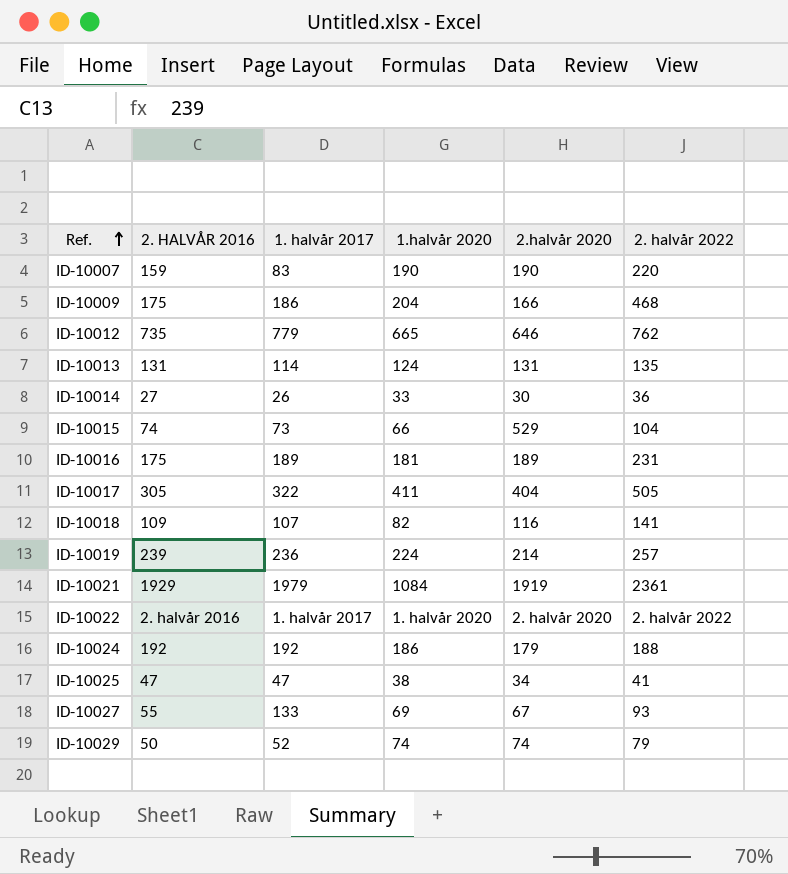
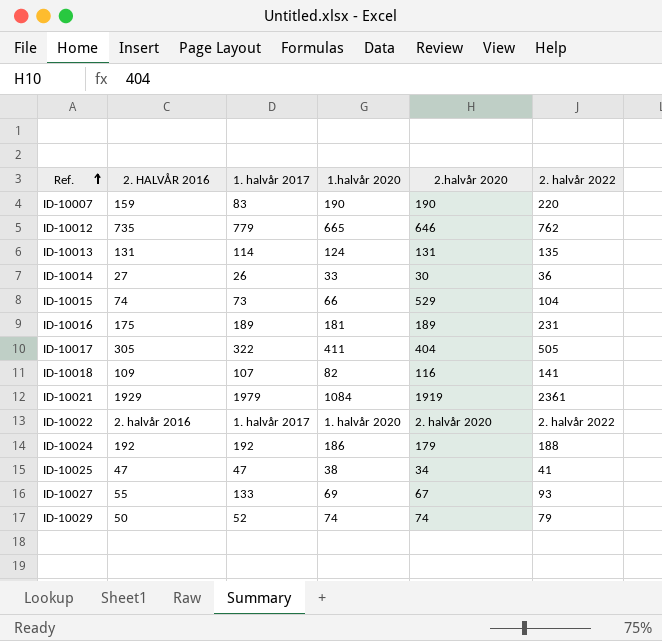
row ID-10009: 175 | 186 | 204 | 166 | 468 -> none
row ID-10019: 239 | 236 | 224 | 214 | 257 -> none

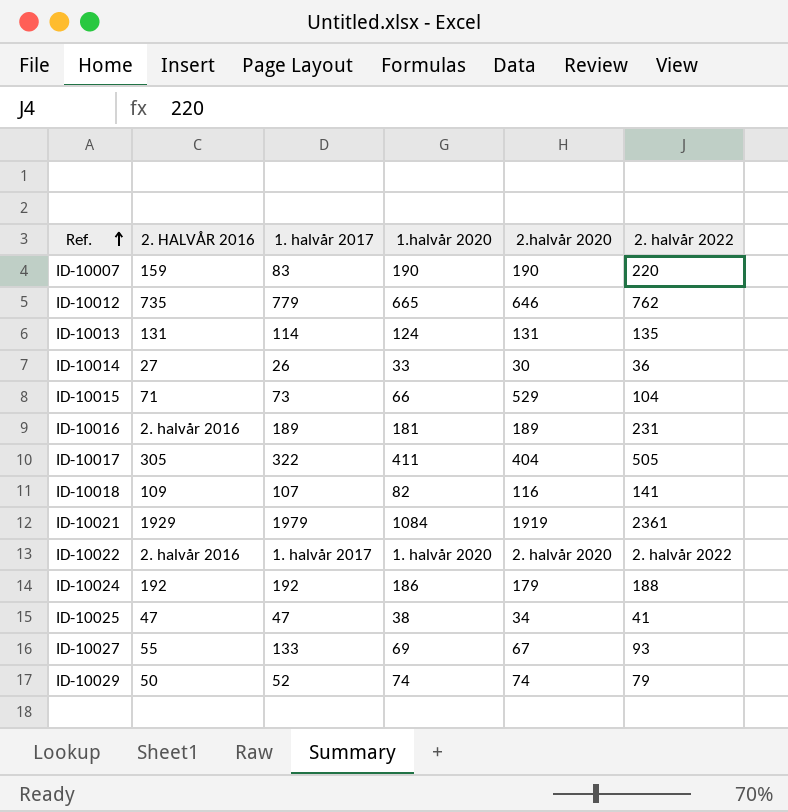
ID-10015 | 2. HALVÅR 2016: 74 -> 71
ID-10016 | 2. HALVÅR 2016: 175 -> 2. halvår 2016

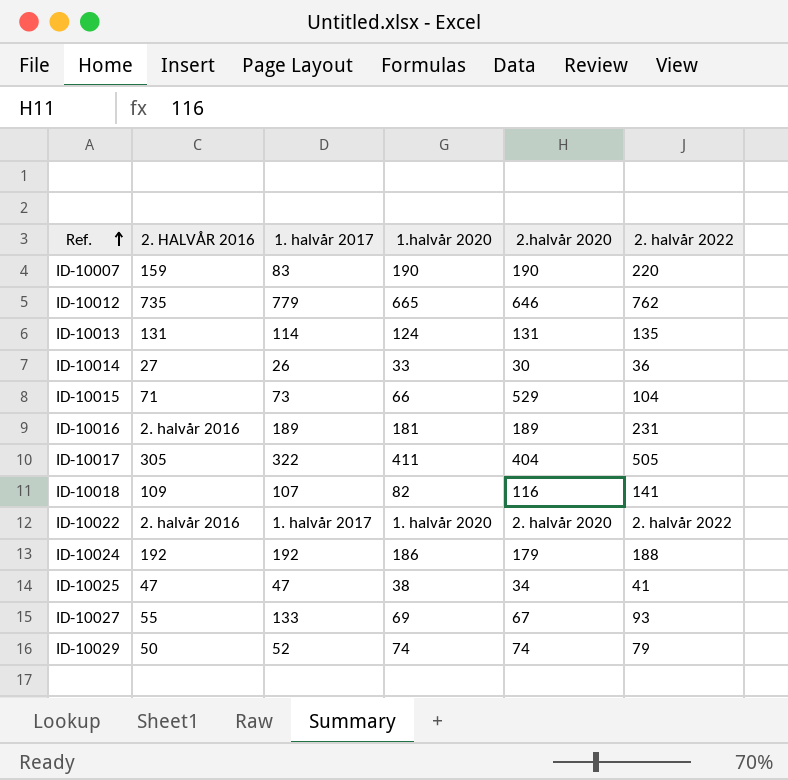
row ID-10021: 1929 | 1979 | 1084 | 1919 | 2361 -> none

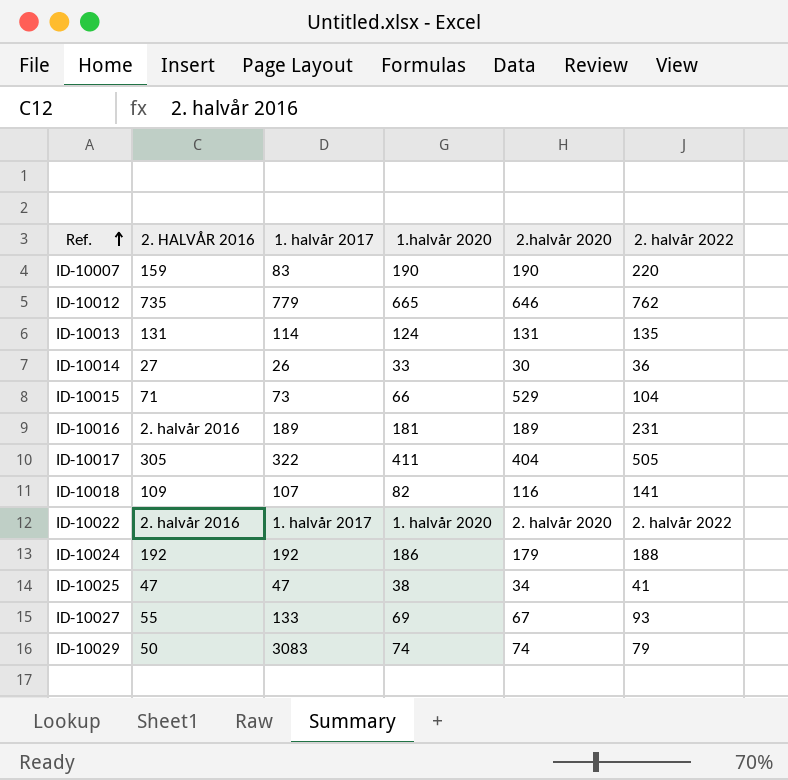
ID-10029 | 1. halvår 2017: 52 -> 3083

